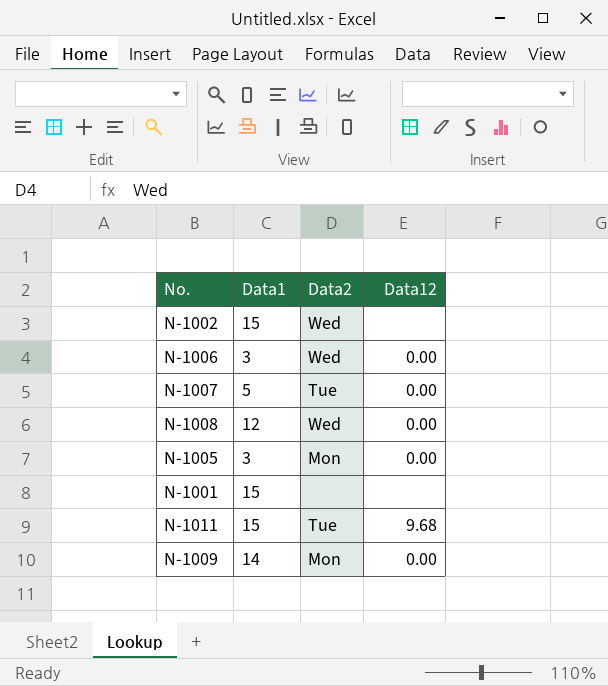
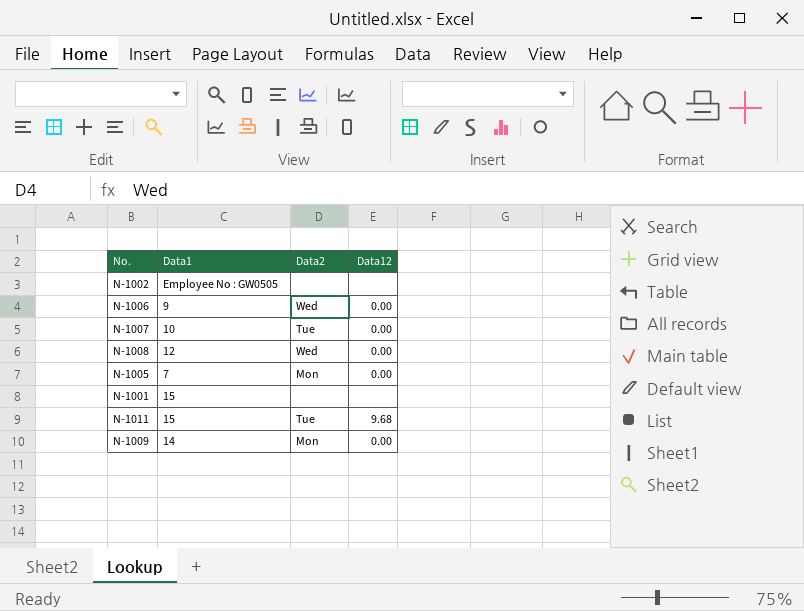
N-1002 | Data1: 15 -> Employee No : GW0505
N-1002 | Data2: Wed -> none
N-1006 | Data1: 3 -> 9
N-1007 | Data1: 5 -> 10
N-1005 | Data1: 3 -> 7

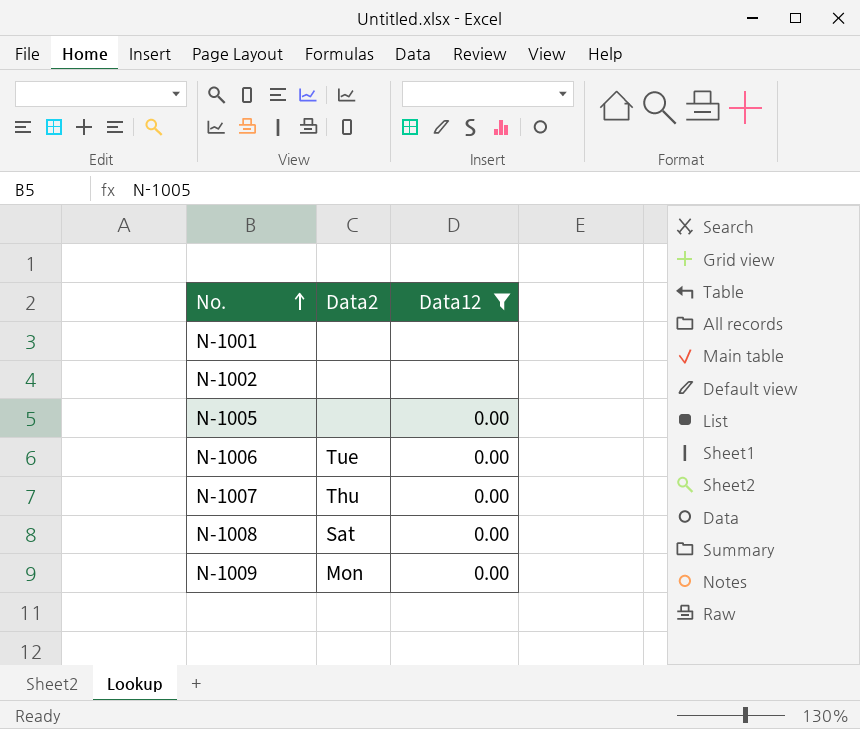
filter: none -> Data12 != 9.68
row order: none -> No. ascending
column Data1 | position: 2 -> none
N-1005 | Data2: Mon -> none
N-1006 | Data2: Wed -> Tue
N-1007 | Data2: Tue -> Thu
N-1008 | Data2: Wed -> Sat

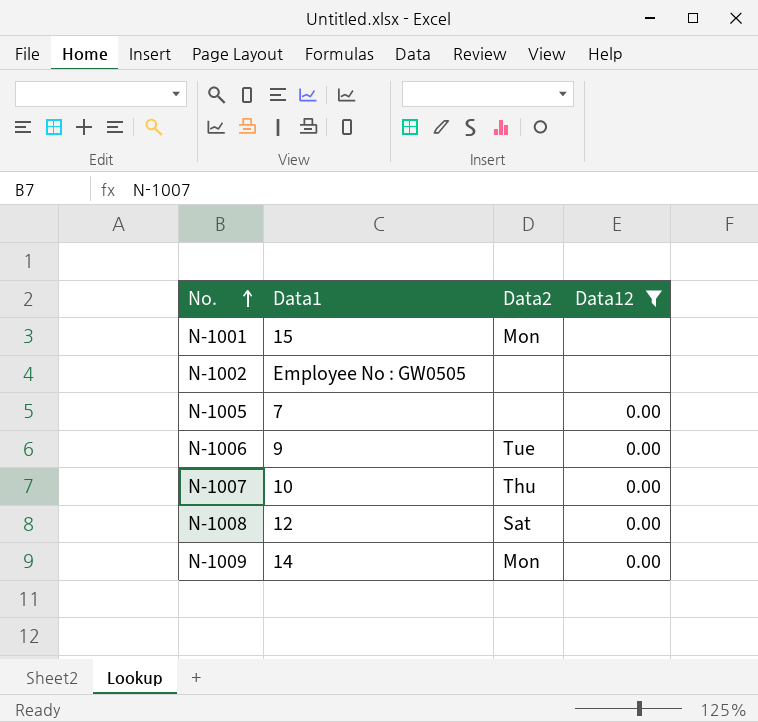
column Data1 | position: none -> 2
N-1001 | Data2: none -> Mon

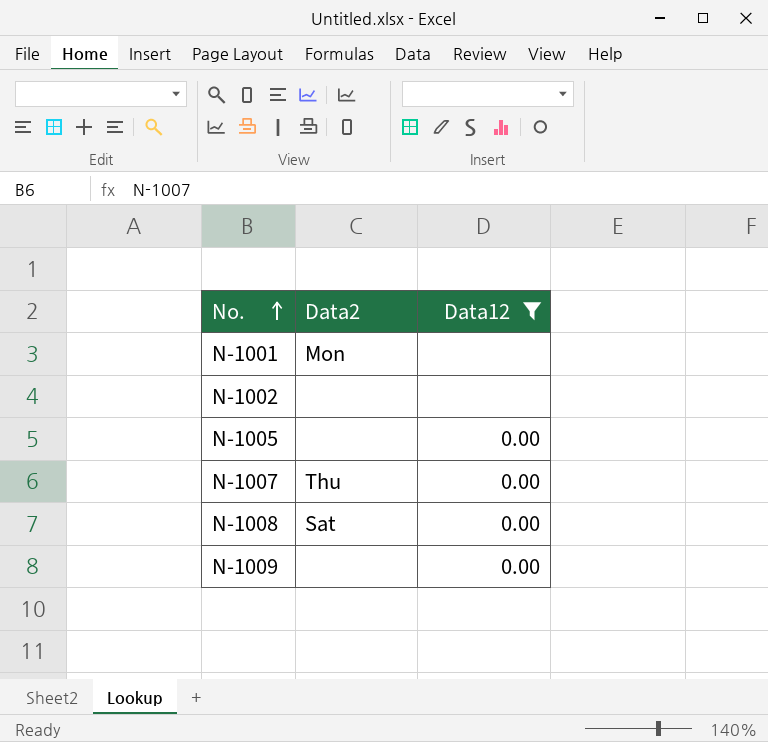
column Data1 | position: 2 -> none
row N-1006: 9 | Tue | 0.00 -> none
N-1009 | Data2: Mon -> none

